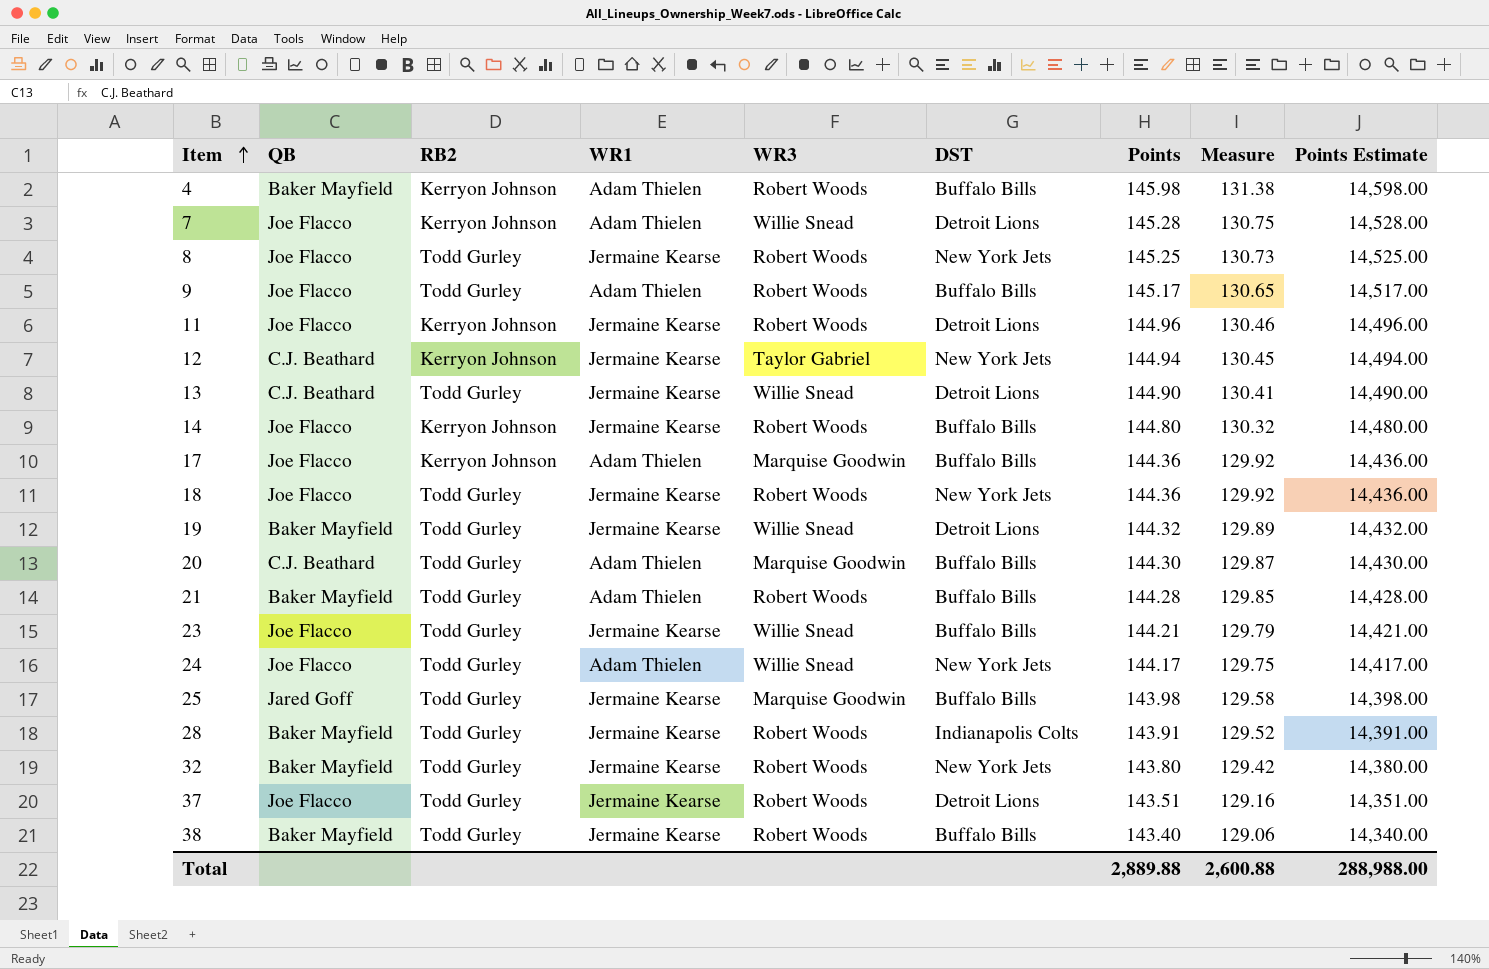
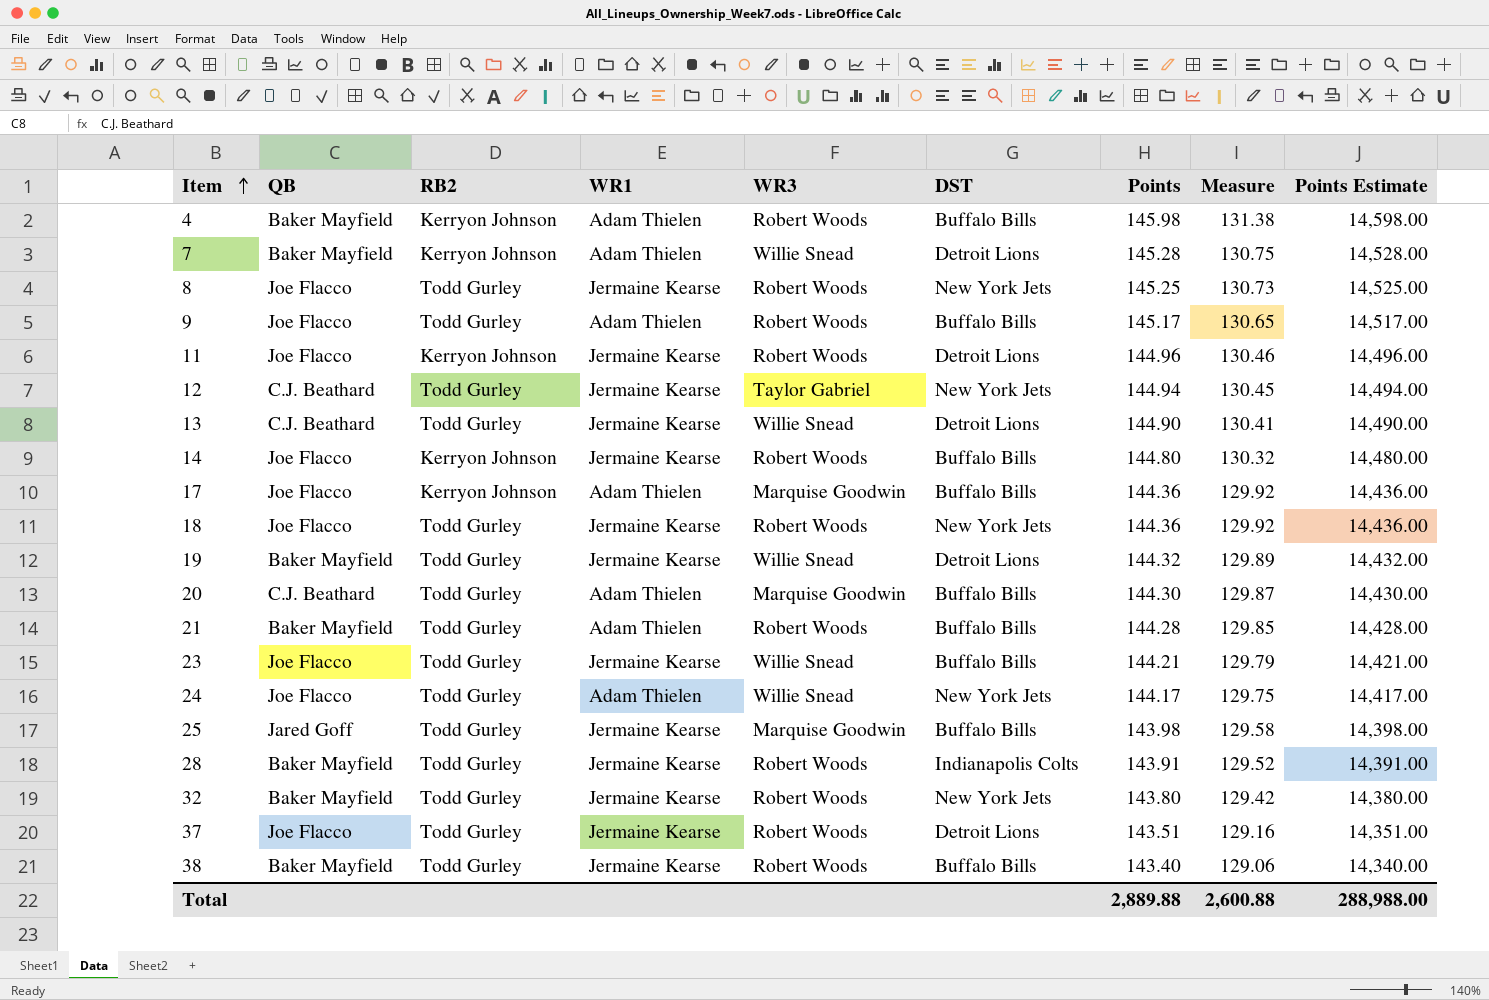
7 | QB: Joe Flacco -> Baker Mayfield
12 | RB2: Kerryon Johnson -> Todd Gurley

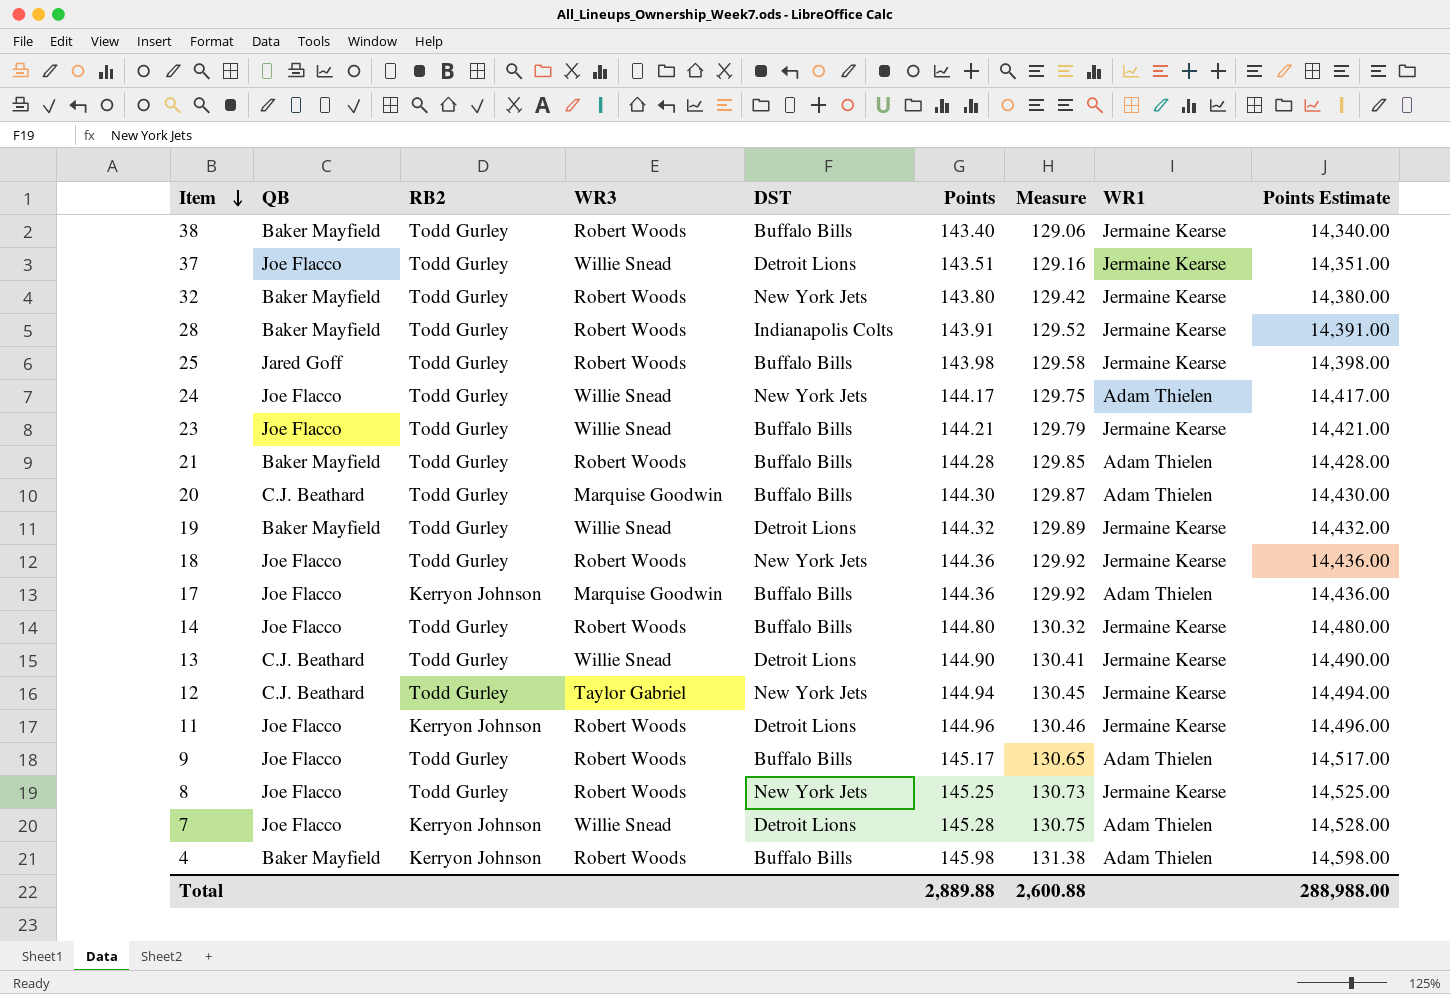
row order: Item ascending -> Item descending
column WR1 | position: 4 -> 8
37 | WR3: Robert Woods -> Willie Snead
25 | WR3: Marquise Goodwin -> Robert Woods
14 | RB2: Kerryon Johnson -> Todd Gurley
7 | QB: Baker Mayfield -> Joe Flacco

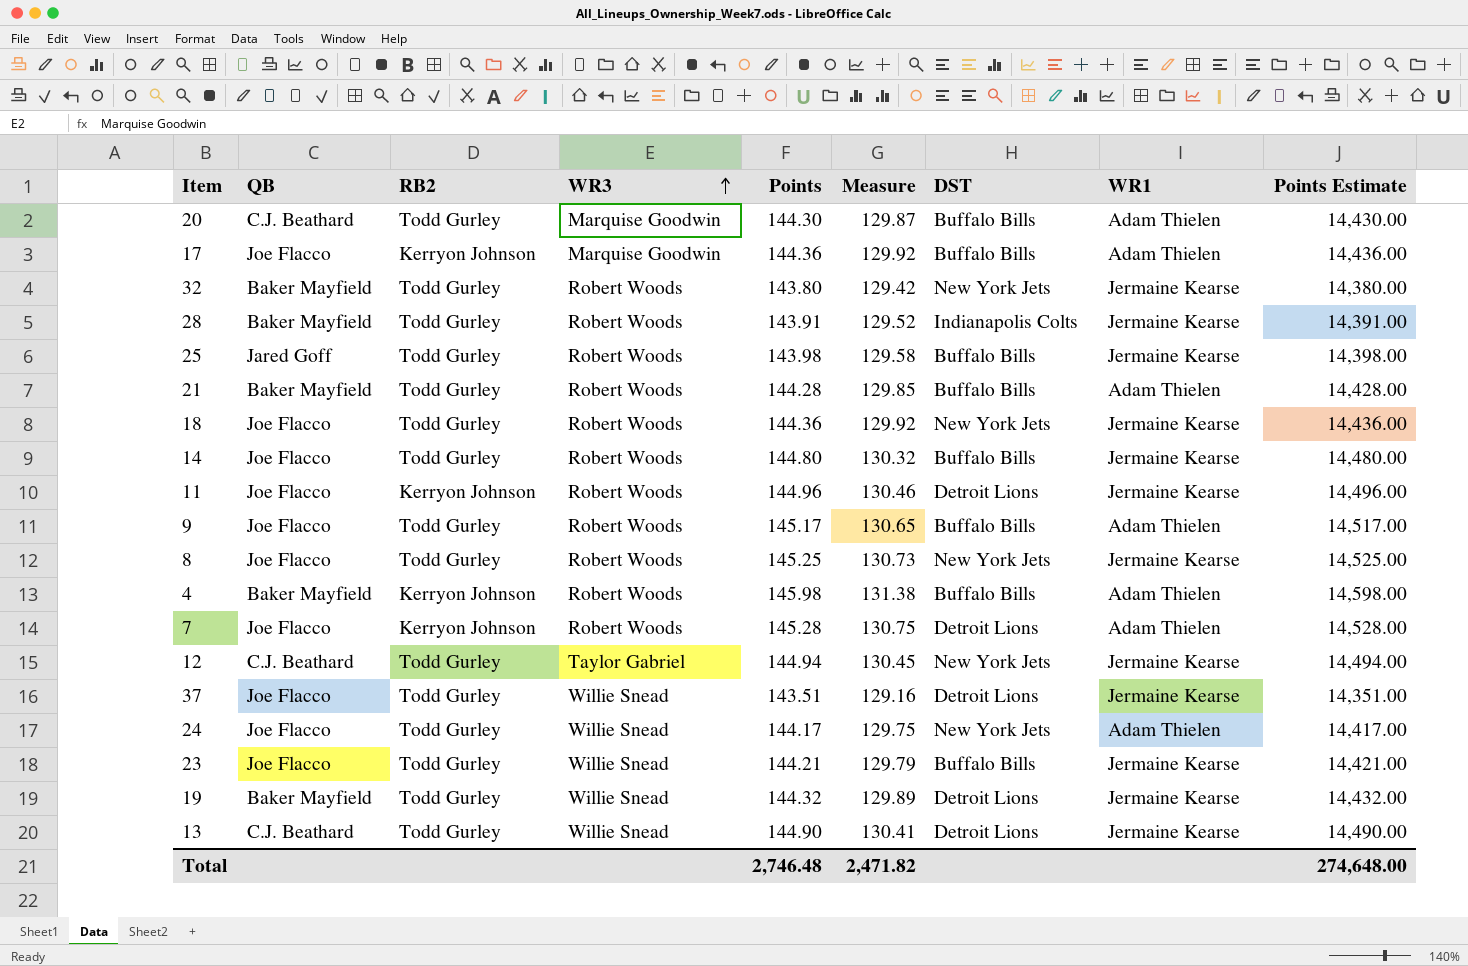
row order: Item descending -> WR3 ascending
column DST | position: 5 -> 7
row 38: Baker Mayfield | Todd Gurley | Robert Woods | Buffalo Bills | 143.40 | 129.06 | Jermaine Kearse | 14,340.00 -> none
7 | WR3: Willie Snead -> Robert Woods
Total | Points: 2,889.88 -> 2,746.48
Total | Measure: 2,600.88 -> 2,471.82
Total | Points Estimate: 288,988.00 -> 274,648.00

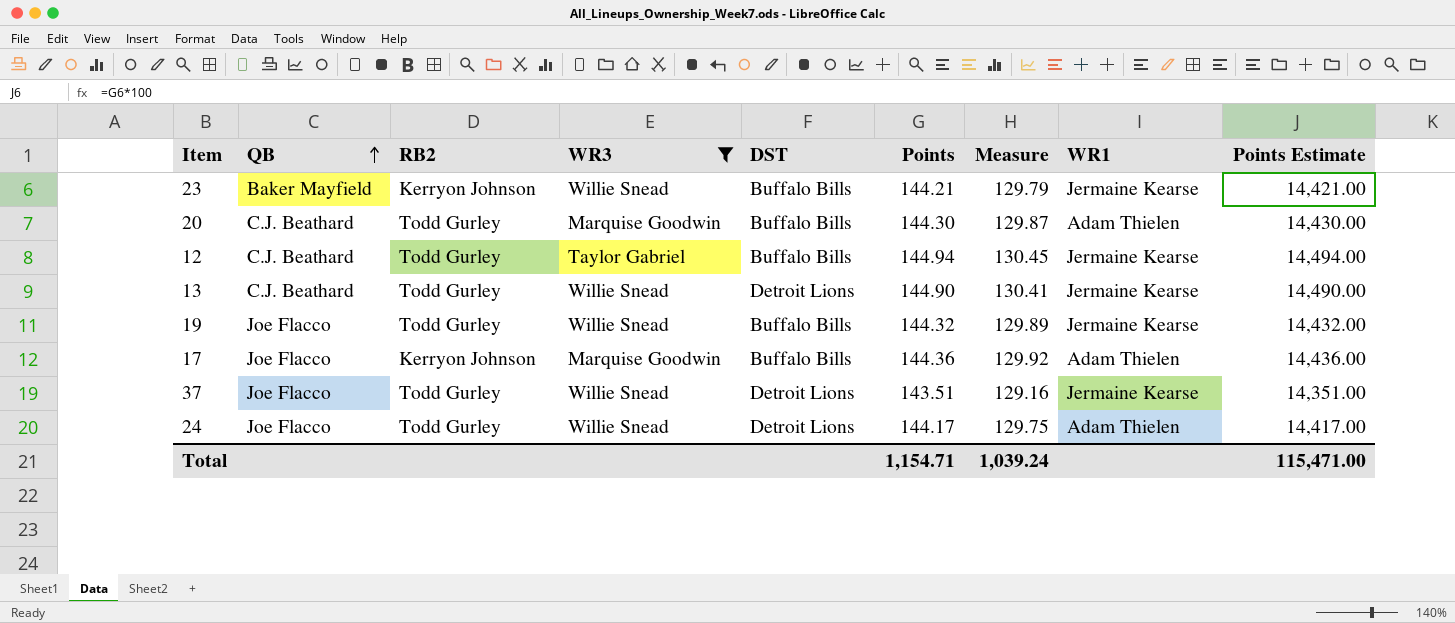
filter: none -> WR3 != Robert Woods
row order: WR3 ascending -> QB ascending
column DST | position: 7 -> 5
23 | QB: Joe Flacco -> Baker Mayfield
23 | RB2: Todd Gurley -> Kerryon Johnson
12 | DST: New York Jets -> Buffalo Bills
19 | QB: Baker Mayfield -> Joe Flacco
19 | DST: Detroit Lions -> Buffalo Bills
24 | DST: New York Jets -> Detroit Lions
Total | Points: 2,746.48 -> 1,154.71
Total | Measure: 2,471.82 -> 1,039.24
Total | Points Estimate: 274,648.00 -> 115,471.00

